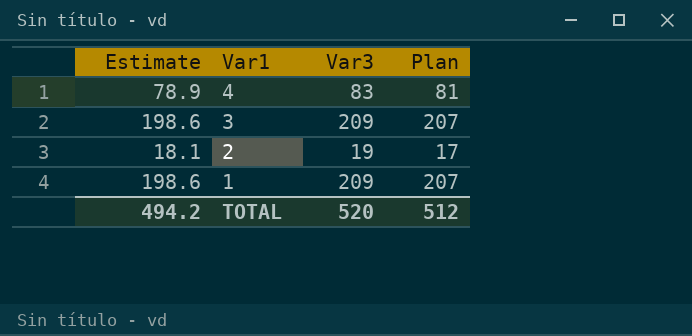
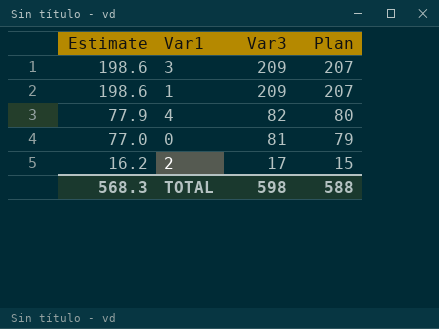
row order: Var1 descending -> Estimate descending
4 | Estimate: 78.9 -> 77.9
4 | Var3: 83 -> 82
4 | Plan: 81 -> 80
row 0: none -> 77.0 | 81 | 79
2 | Estimate: 18.1 -> 16.2
2 | Var3: 19 -> 17
2 | Plan: 17 -> 15
TOTAL | Estimate: 494.2 -> 568.3
TOTAL | Var3: 520 -> 598
TOTAL | Plan: 512 -> 588

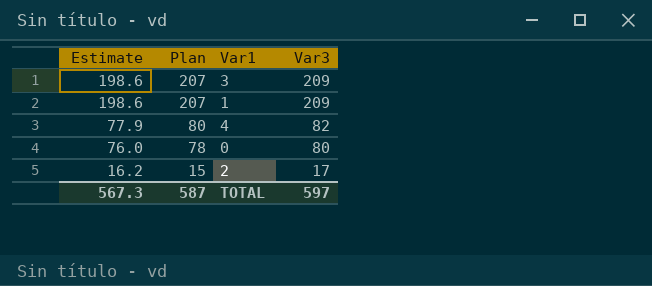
column Plan | position: 4 -> 2
0 | Estimate: 77.0 -> 76.0
0 | Plan: 79 -> 78
0 | Var3: 81 -> 80
TOTAL | Estimate: 568.3 -> 567.3
TOTAL | Plan: 588 -> 587
TOTAL | Var3: 598 -> 597

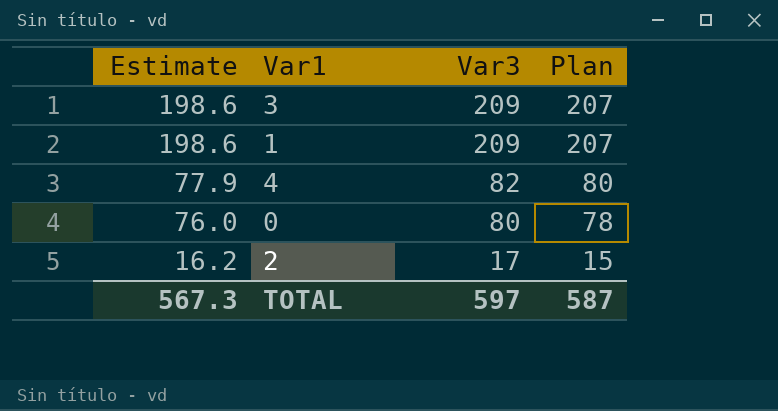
column Plan | position: 2 -> 4

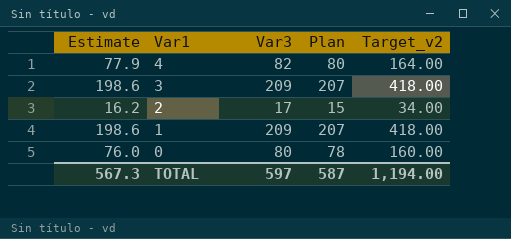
row order: Estimate descending -> Var1 descending
column Target_v2 | formula: none -> [Var3] * 2

